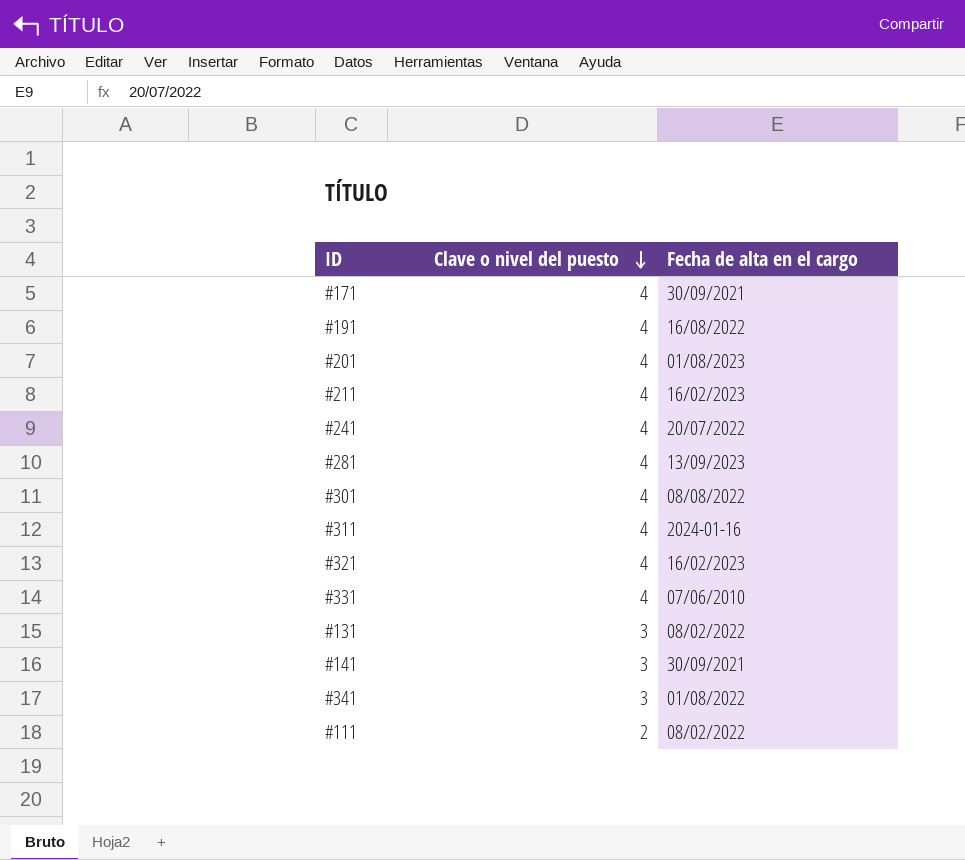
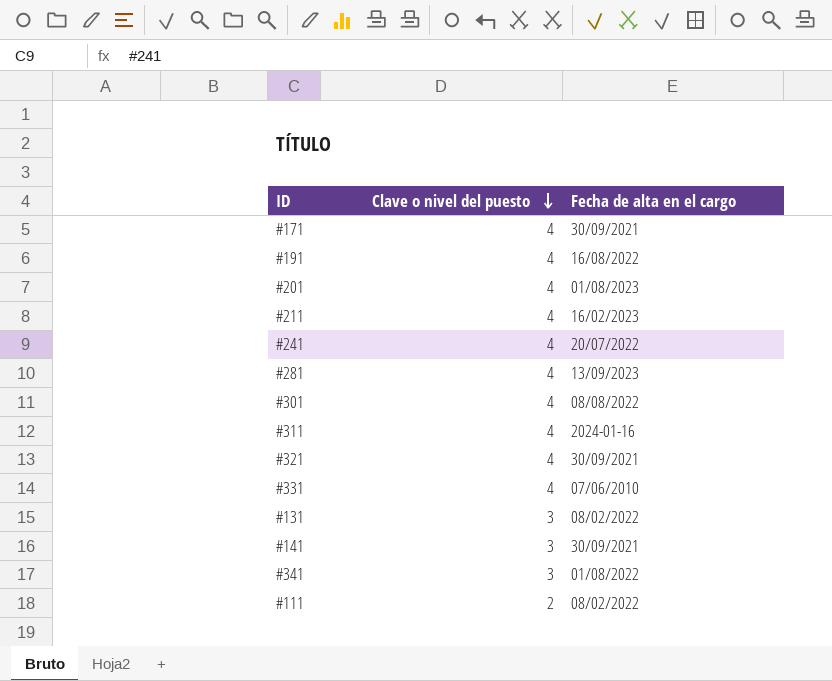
#321 | Fecha de alta en el cargo: 16/02/2023 -> 30/09/2021

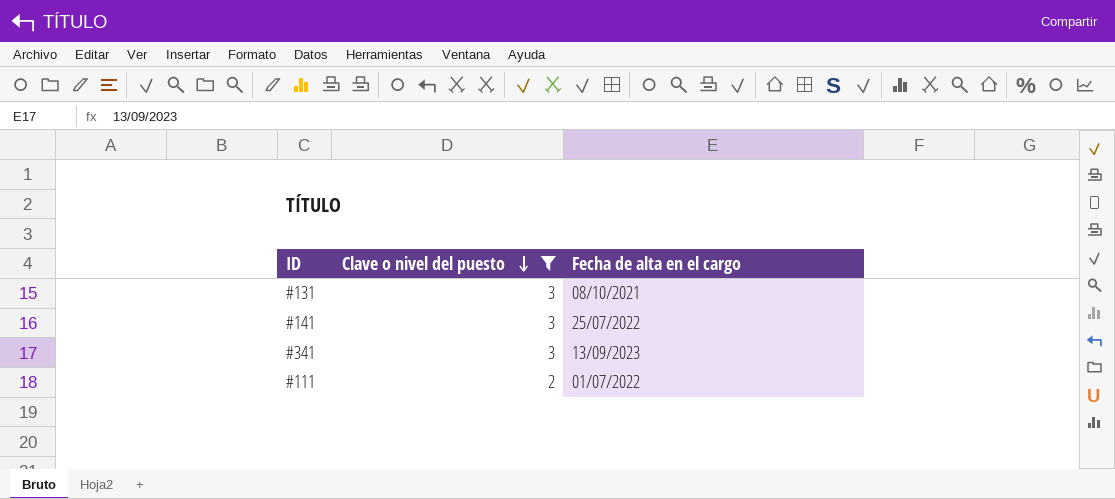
filter: none -> Clave o nivel del puesto != 4
#131 | Fecha de alta en el cargo: 08/02/2022 -> 08/10/2021
#141 | Fecha de alta en el cargo: 30/09/2021 -> 25/07/2022
#341 | Fecha de alta en el cargo: 01/08/2022 -> 13/09/2023
#111 | Fecha de alta en el cargo: 08/02/2022 -> 01/07/2022

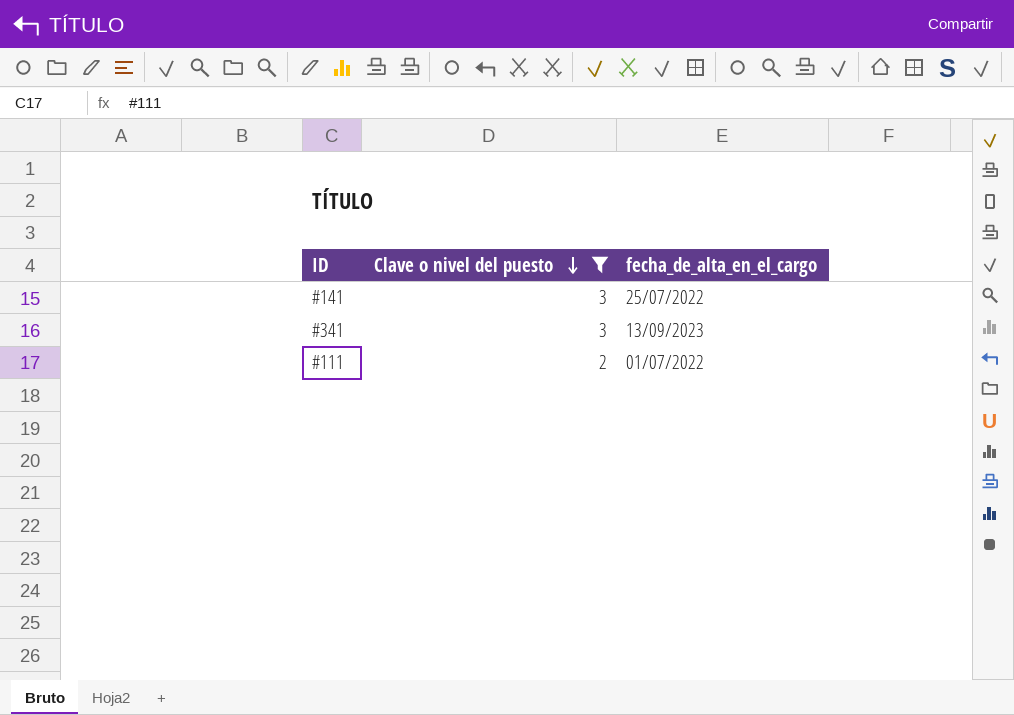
column name: Fecha de alta en el cargo -> fecha_de_alta_en_el_cargo
row #131: 3 | 08/10/2021 -> none

